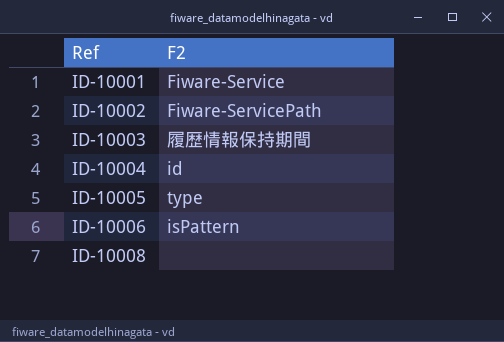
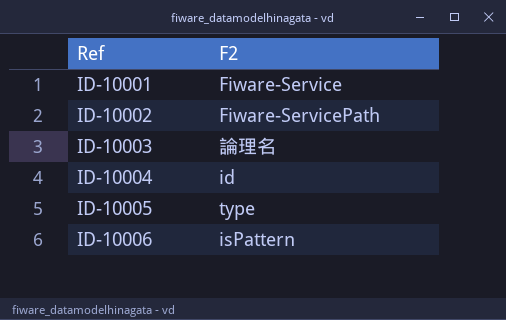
row ID-10008: none -> none
ID-10003 | F2: 履歴情報保持期間 -> 論理名

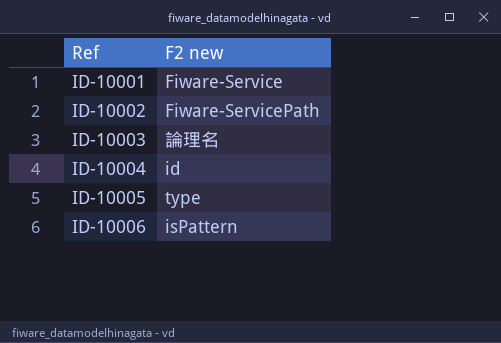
column name: F2 -> F2 new

